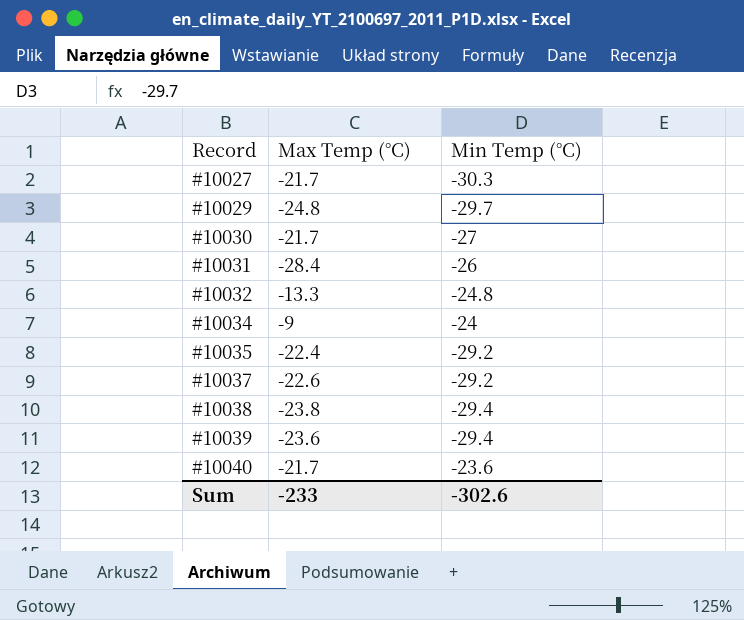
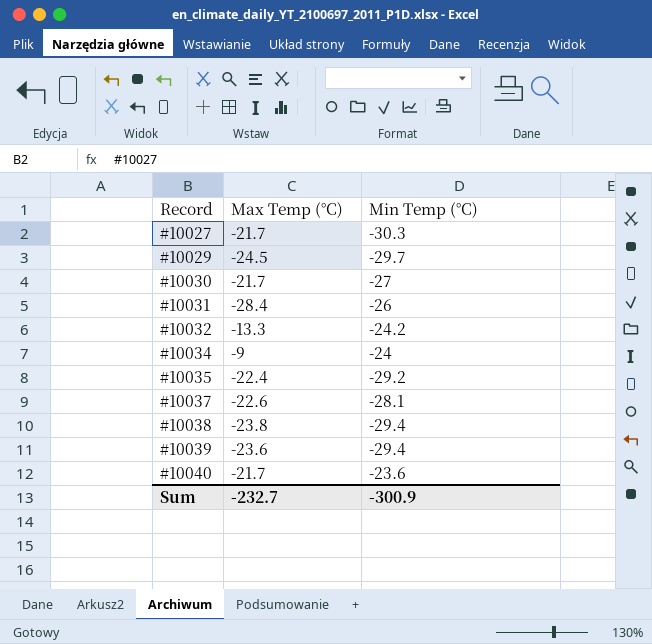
#10029 | Max Temp (°C): -24.8 -> -24.5
#10032 | Min Temp (°C): -24.8 -> -24.2
#10037 | Min Temp (°C): -29.2 -> -28.1
Sum | Max Temp (°C): -233 -> -232.7
Sum | Min Temp (°C): -302.6 -> -300.9

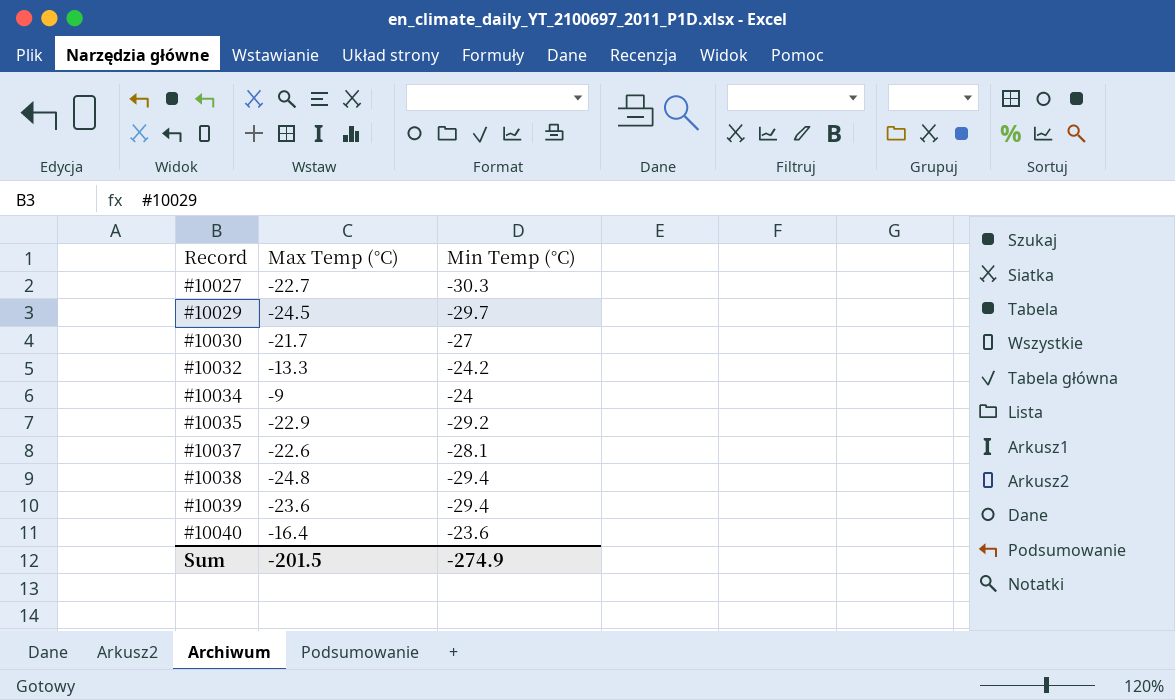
row #10031: -28.4 | -26 -> none
#10027 | Max Temp (°C): -21.7 -> -22.7
#10035 | Max Temp (°C): -22.4 -> -22.9
#10038 | Max Temp (°C): -23.8 -> -24.8
#10040 | Max Temp (°C): -21.7 -> -16.4
Sum | Max Temp (°C): -232.7 -> -201.5
Sum | Min Temp (°C): -300.9 -> -274.9

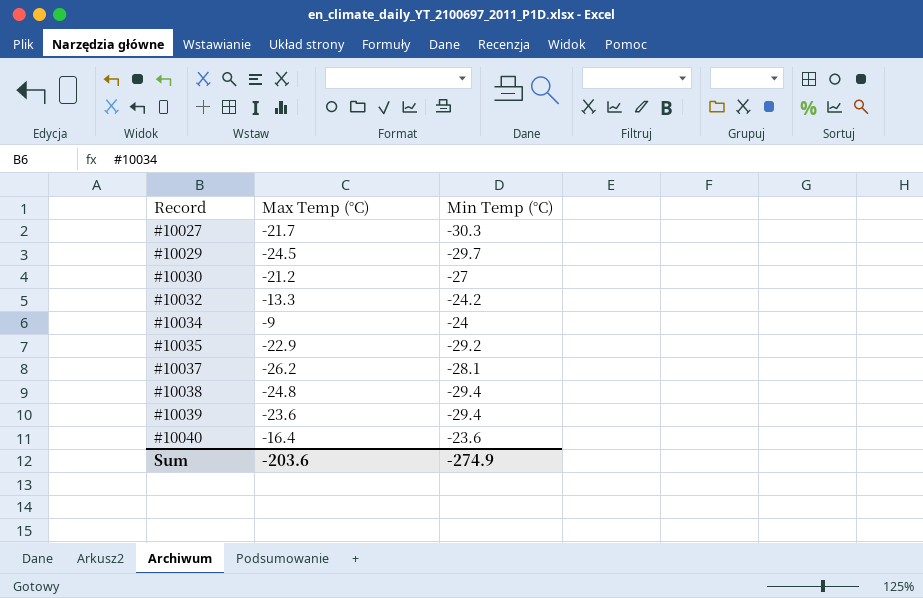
#10027 | Max Temp (°C): -22.7 -> -21.7
#10030 | Max Temp (°C): -21.7 -> -21.2
#10037 | Max Temp (°C): -22.6 -> -26.2
Sum | Max Temp (°C): -201.5 -> -203.6

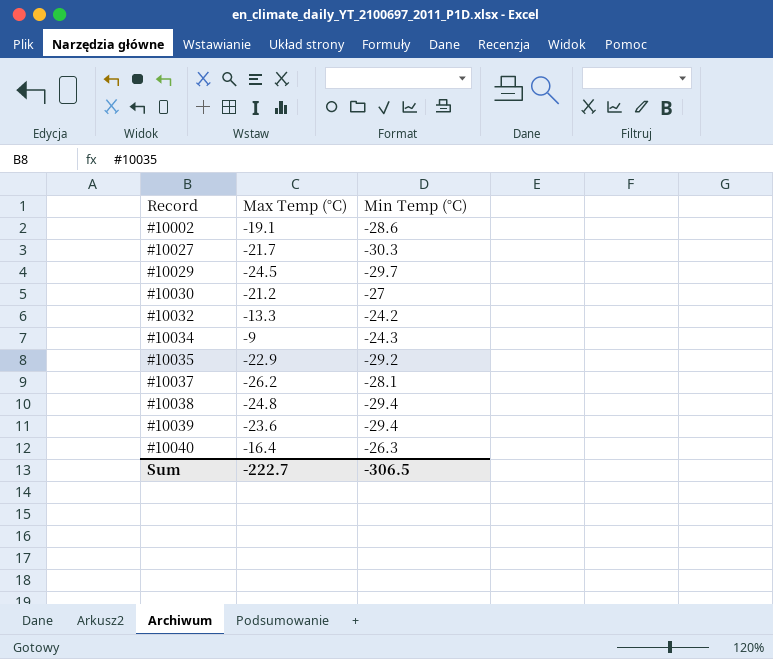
row #10002: none -> -19.1 | -28.6
#10034 | Min Temp (°C): -24 -> -24.3
#10040 | Min Temp (°C): -23.6 -> -26.3
Sum | Max Temp (°C): -203.6 -> -222.7
Sum | Min Temp (°C): -274.9 -> -306.5

